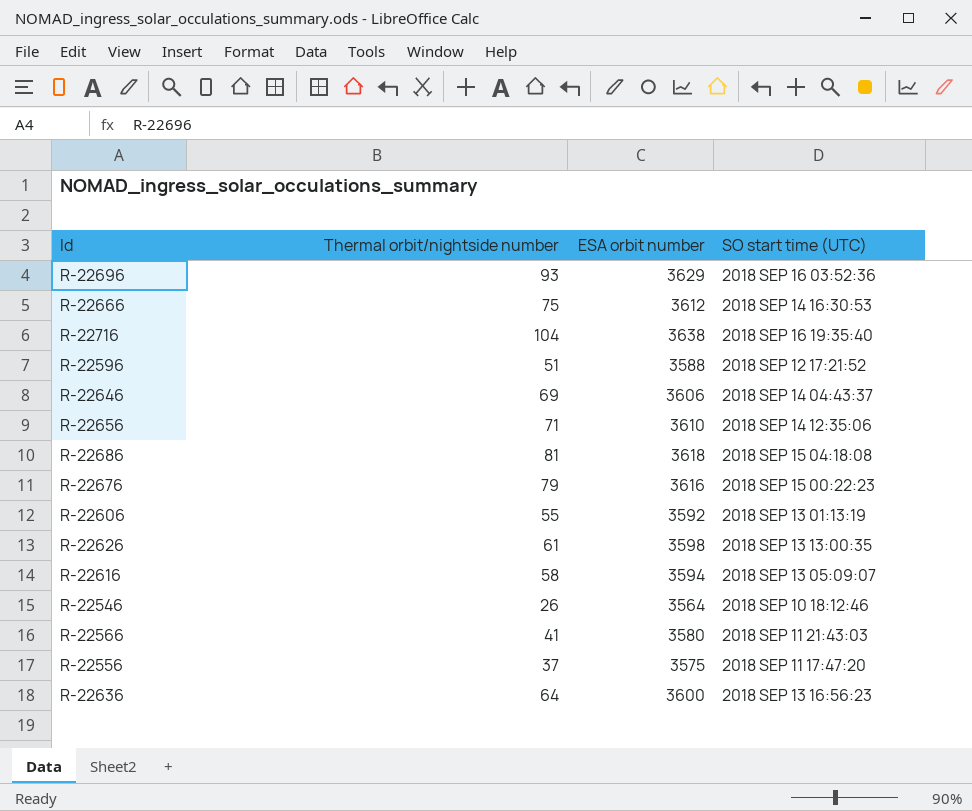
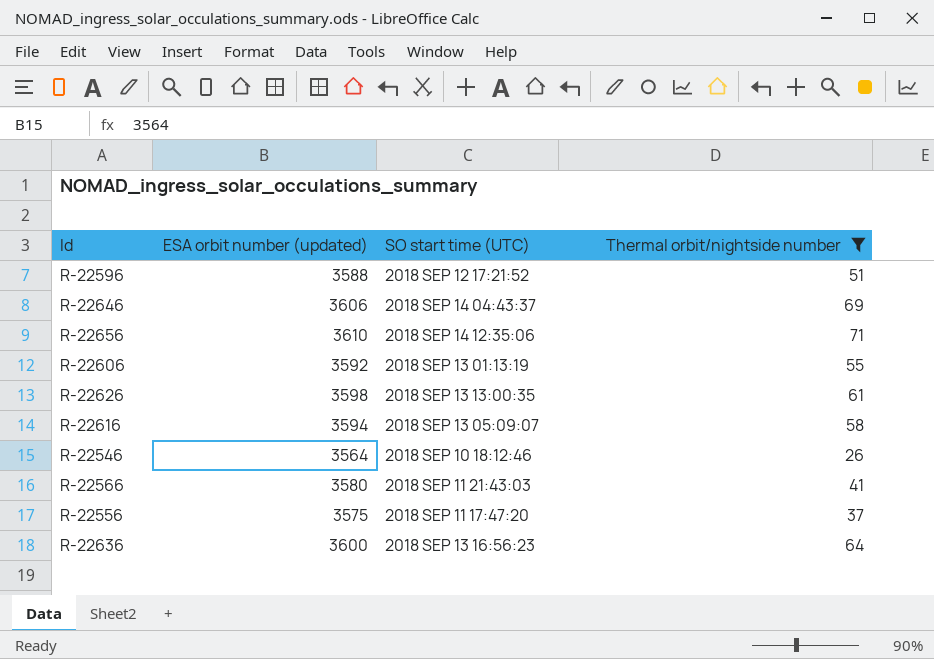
filter: none -> Thermal orbit/nightside number <= 71
column name: ESA orbit number -> ESA orbit number (updated)
column Thermal orbit/nightside number | position: 2 -> 4

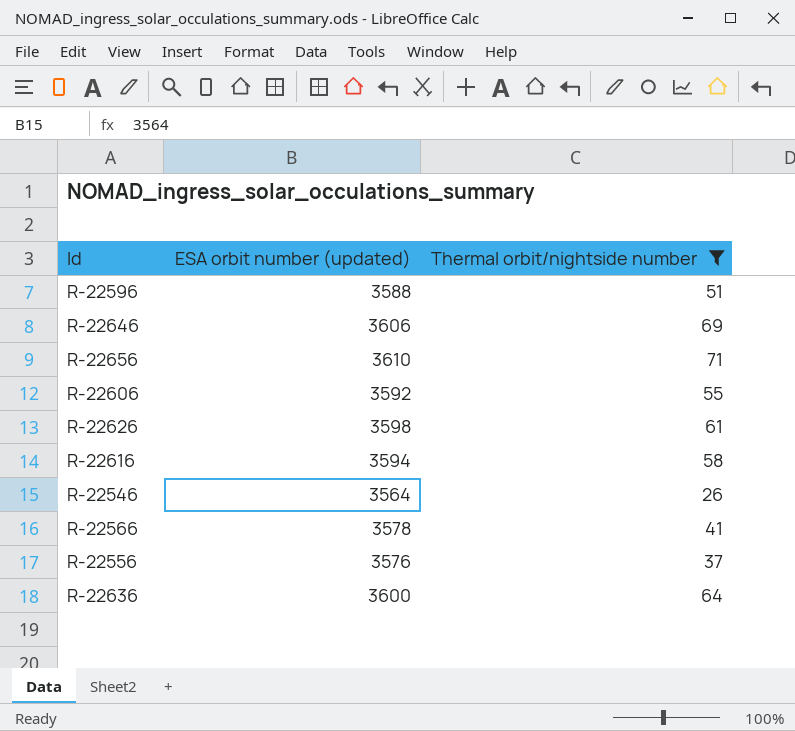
column SO start time (UTC) | position: 3 -> none
R-22566 | ESA orbit number (updated): 3580 -> 3578
R-22556 | ESA orbit number (updated): 3575 -> 3576

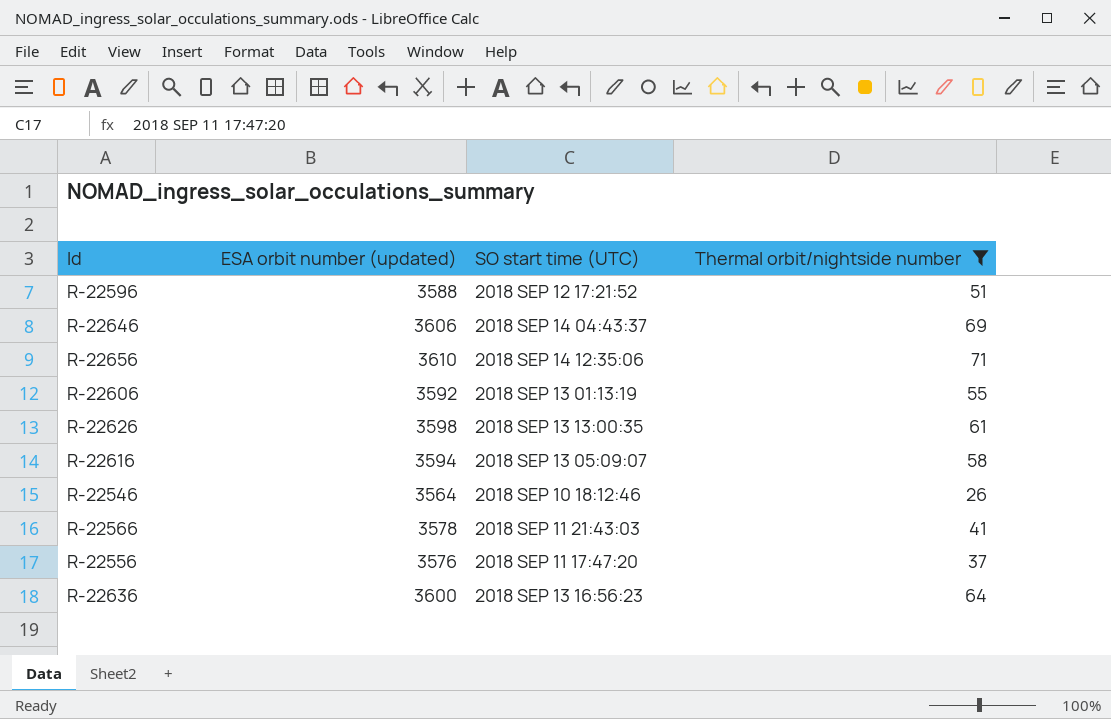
column SO start time (UTC) | position: none -> 3

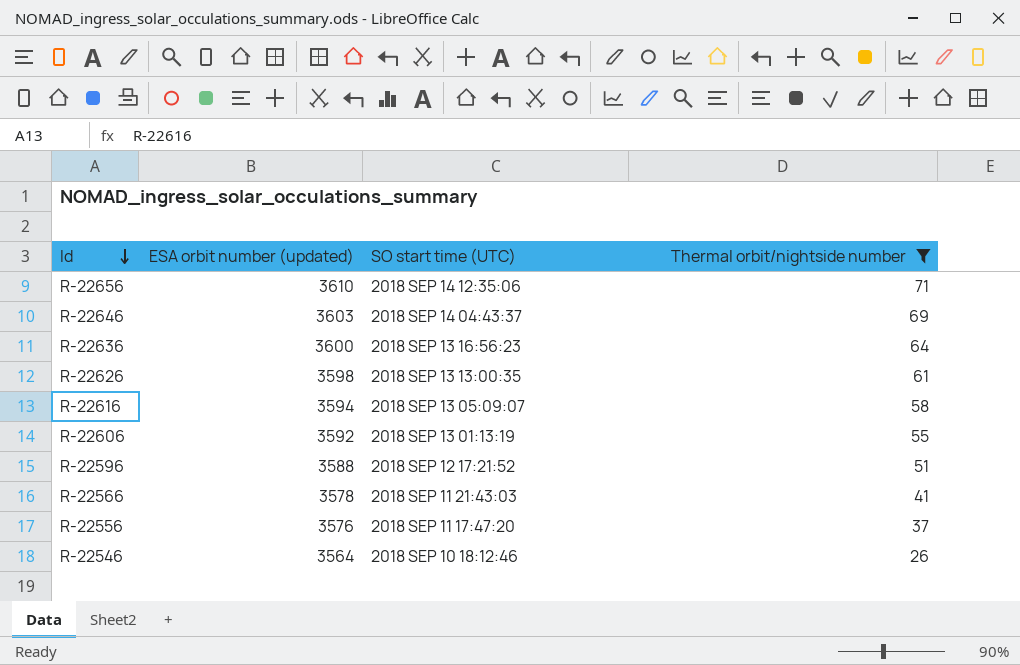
row order: none -> Id descending
R-22646 | ESA orbit number (updated): 3606 -> 3603

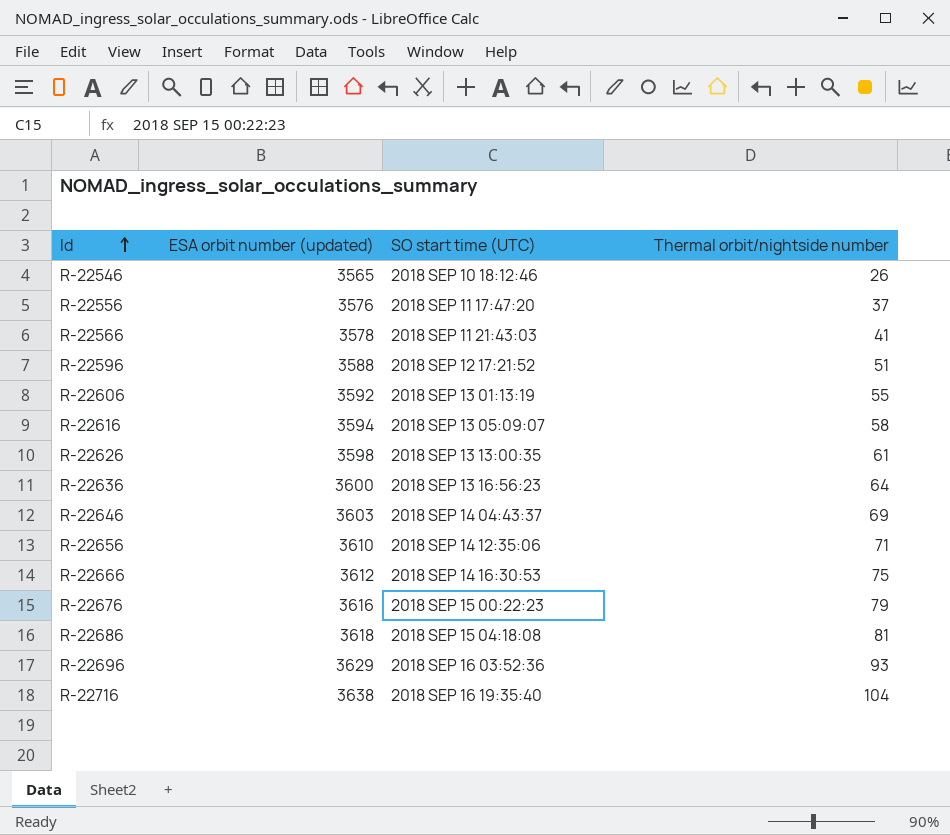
filter: Thermal orbit/nightside number <= 71 -> none
row order: Id descending -> Id ascending
R-22546 | ESA orbit number (updated): 3564 -> 3565

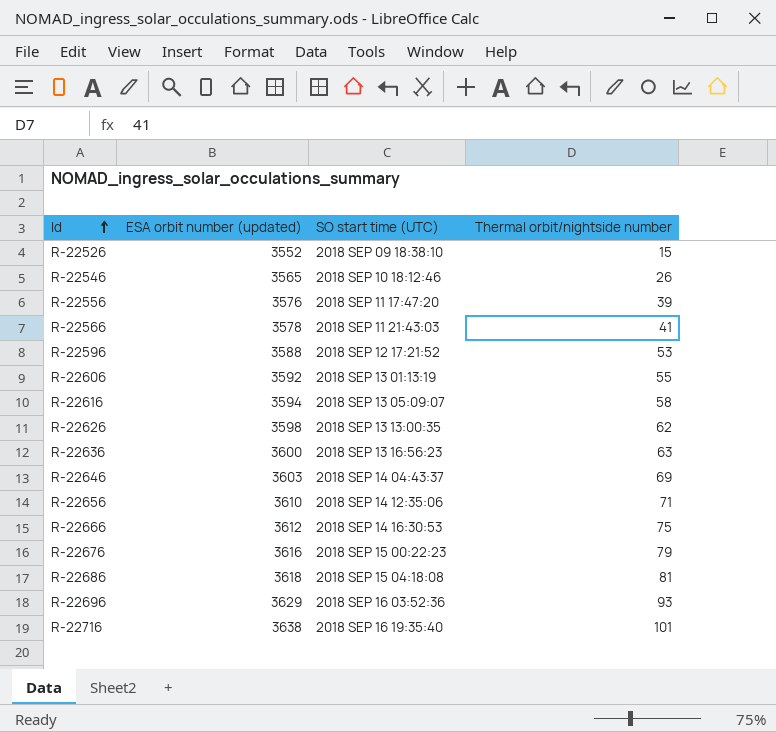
row R-22526: none -> 3552 | 2018 SEP 09 18:38:10 | 15
R-22556 | Thermal orbit/nightside number: 37 -> 39
R-22596 | Thermal orbit/nightside number: 51 -> 53
R-22626 | Thermal orbit/nightside number: 61 -> 62
R-22636 | Thermal orbit/nightside number: 64 -> 63
R-22716 | Thermal orbit/nightside number: 104 -> 101

